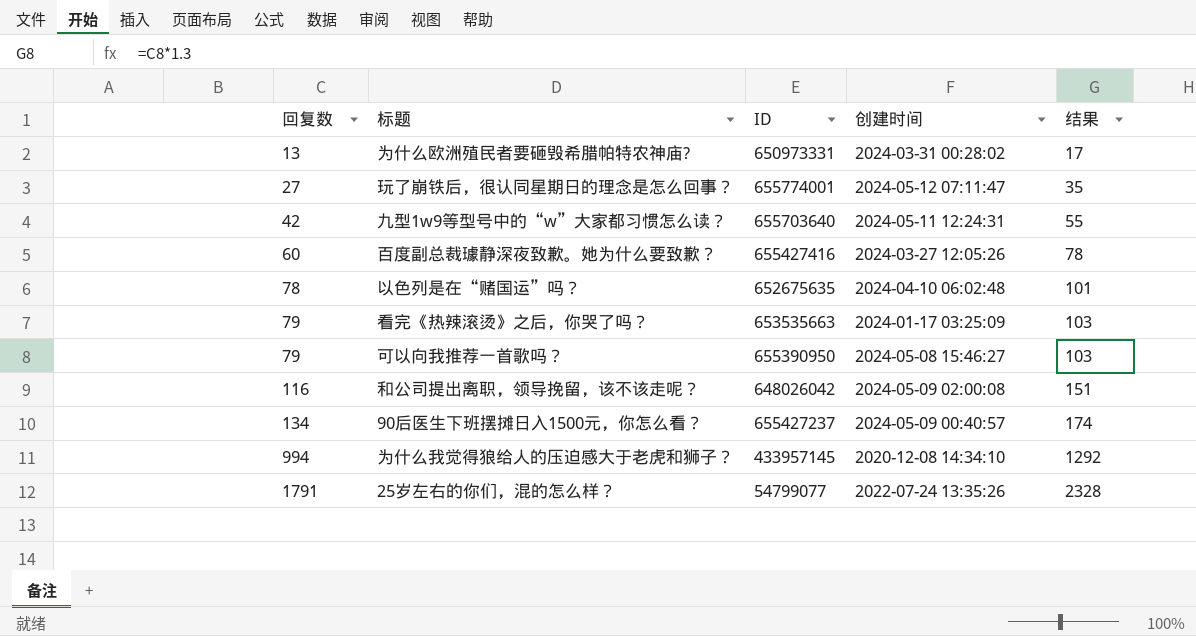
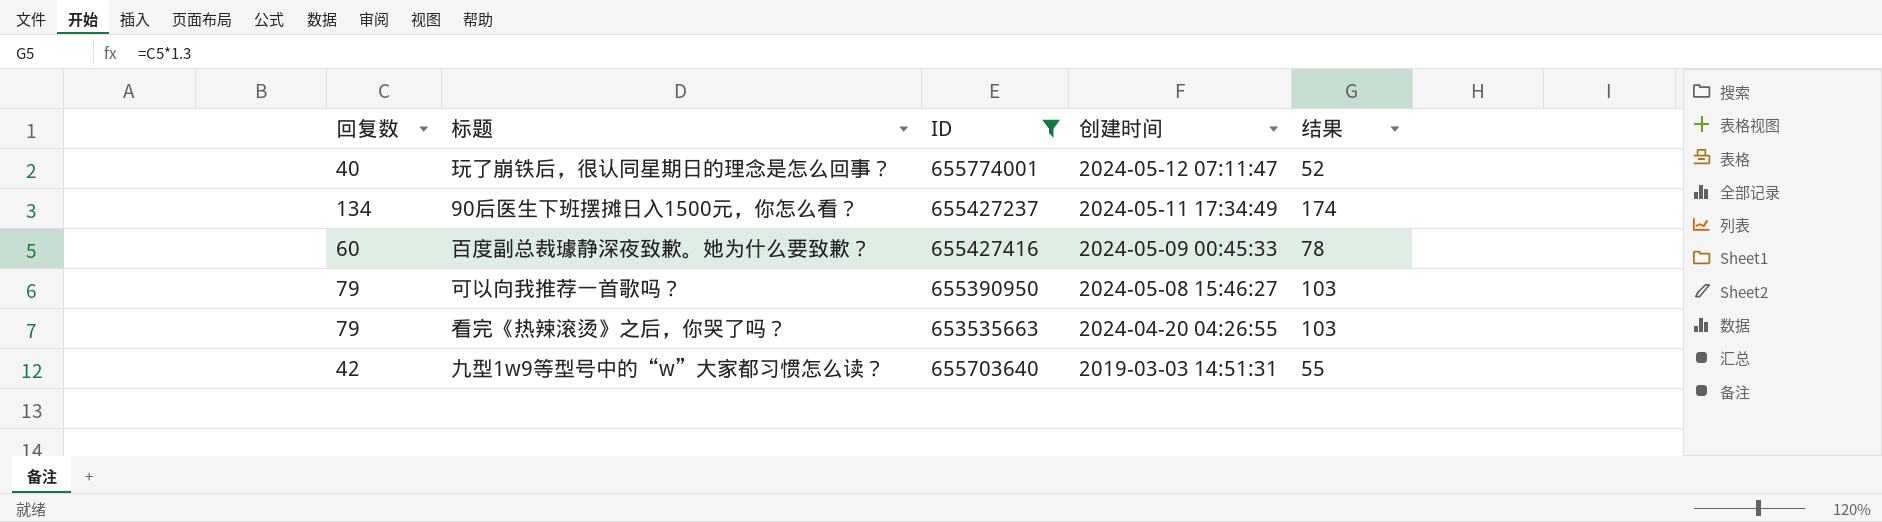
filter: none -> ID >= 653535663
row order: 回复数 ascending -> 创建时间 descending
玩了崩铁后，很认同星期日的理念是怎么回事？ | 回复数: 27 -> 40
玩了崩铁后，很认同星期日的理念是怎么回事？ | 结果: 35 -> 52
90后医生下班摆摊日入1500元，你怎么看？ | 创建时间: 2024-05-09 00:40:57 -> 2024-05-11 17:34:49
百度副总裁璩静深夜致歉。她为什么要致歉？ | 创建时间: 2024-03-27 12:05:26 -> 2024-05-09 00:45:33
看完《热辣滚烫》之后，你哭了吗？ | 创建时间: 2024-01-17 03:25:09 -> 2024-04-20 04:26:55
九型1w9等型号中的“w”大家都习惯怎么读？ | 创建时间: 2024-05-11 12:24:31 -> 2019-03-03 14:51:31

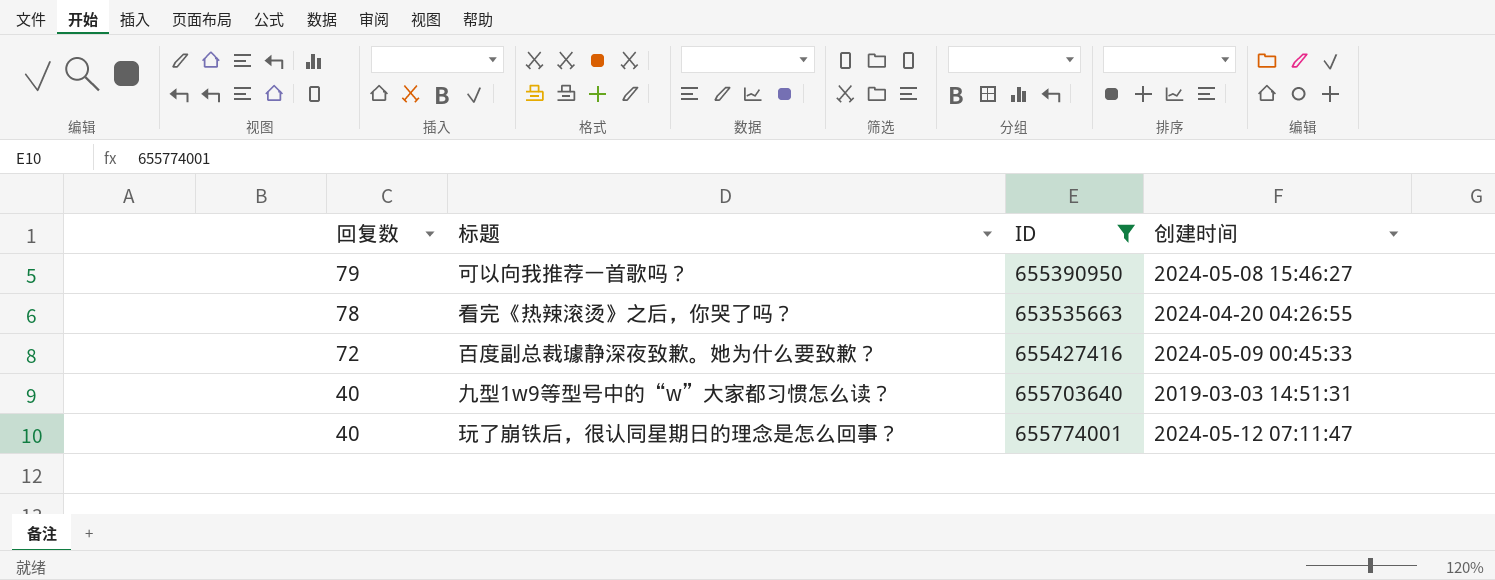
row order: 创建时间 descending -> 回复数 descending
column 结果 | formula: [回复数] * 1.3 -> none
row 90后医生下班摆摊日入1500元，你怎么看？: 134 | 655427237 | 2024-05-11 17:34:49 | 174 -> none
看完《热辣滚烫》之后，你哭了吗？ | 回复数: 79 -> 78
百度副总裁璩静深夜致歉。她为什么要致歉？ | 回复数: 60 -> 72
九型1w9等型号中的“w”大家都习惯怎么读？ | 回复数: 42 -> 40

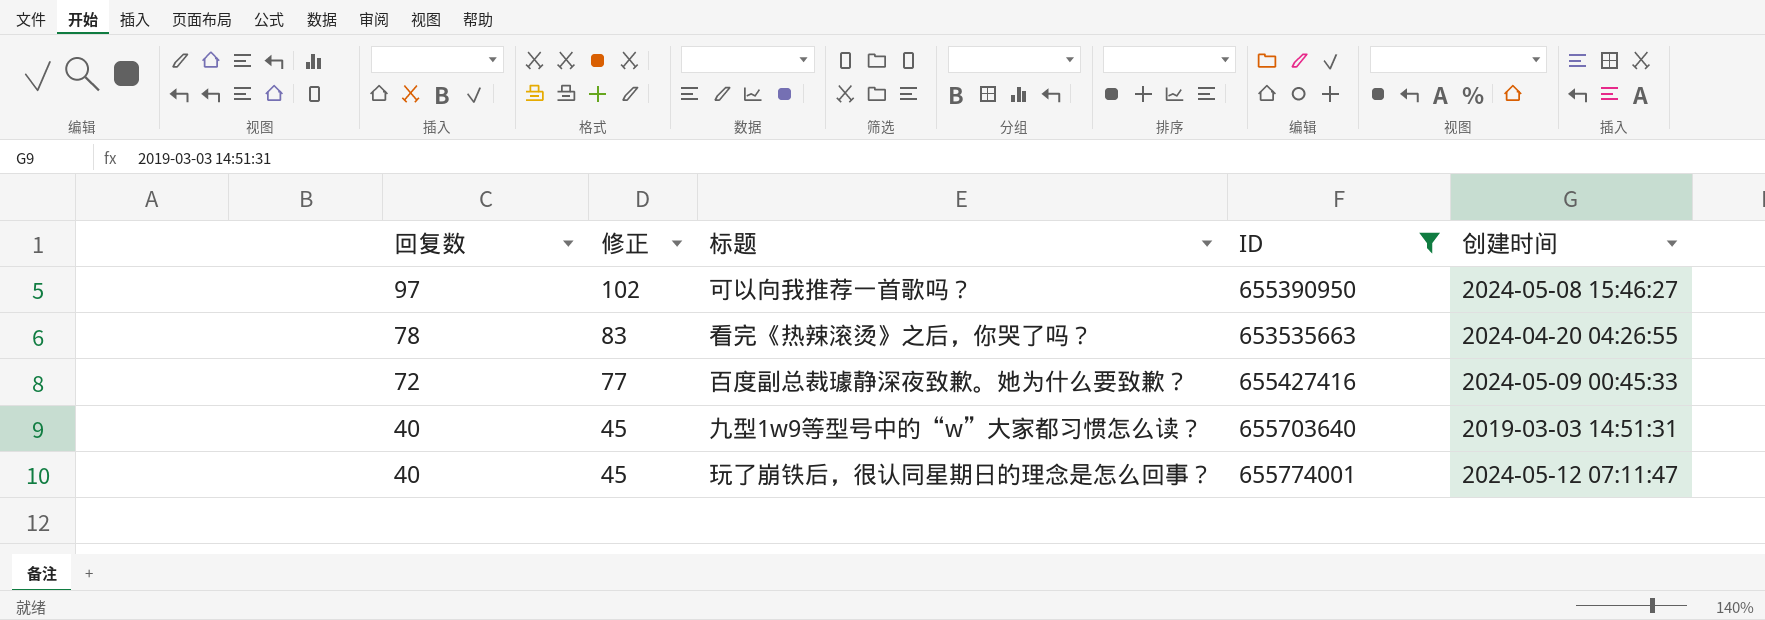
column 修正 | formula: none -> [回复数] + 5
可以向我推荐一首歌吗？ | 回复数: 79 -> 97

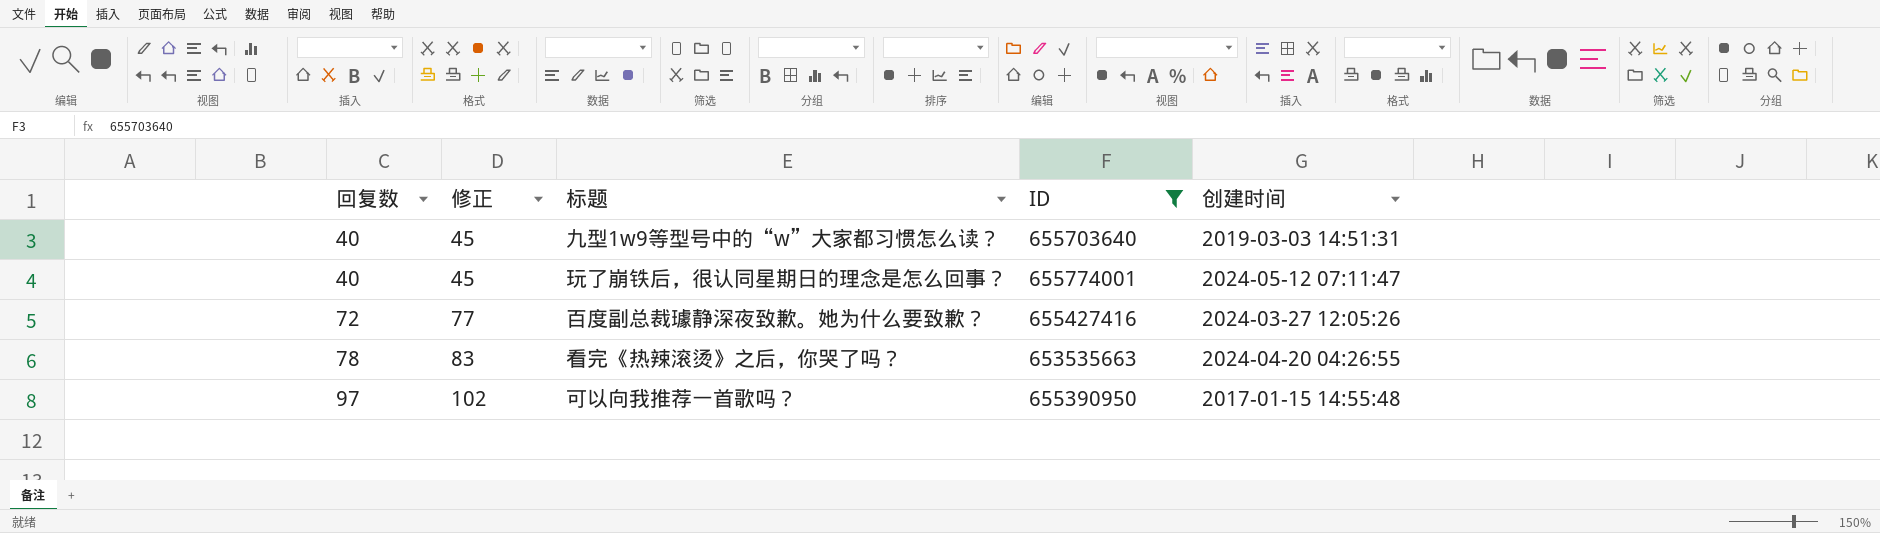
row order: 回复数 descending -> 回复数 ascending
百度副总裁璩静深夜致歉。她为什么要致歉？ | 创建时间: 2024-05-09 00:45:33 -> 2024-03-27 12:05:26
可以向我推荐一首歌吗？ | 创建时间: 2024-05-08 15:46:27 -> 2017-01-15 14:55:48

